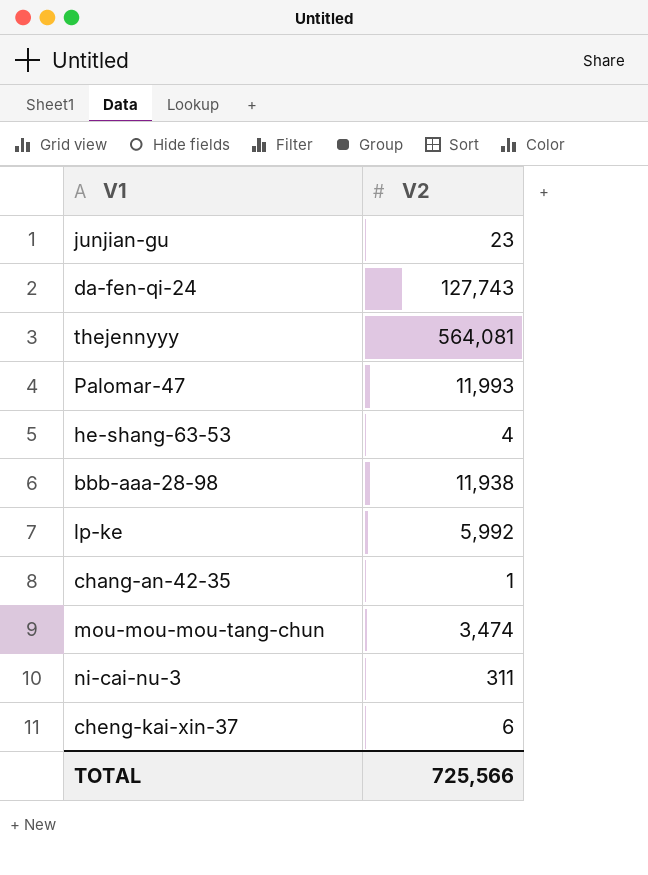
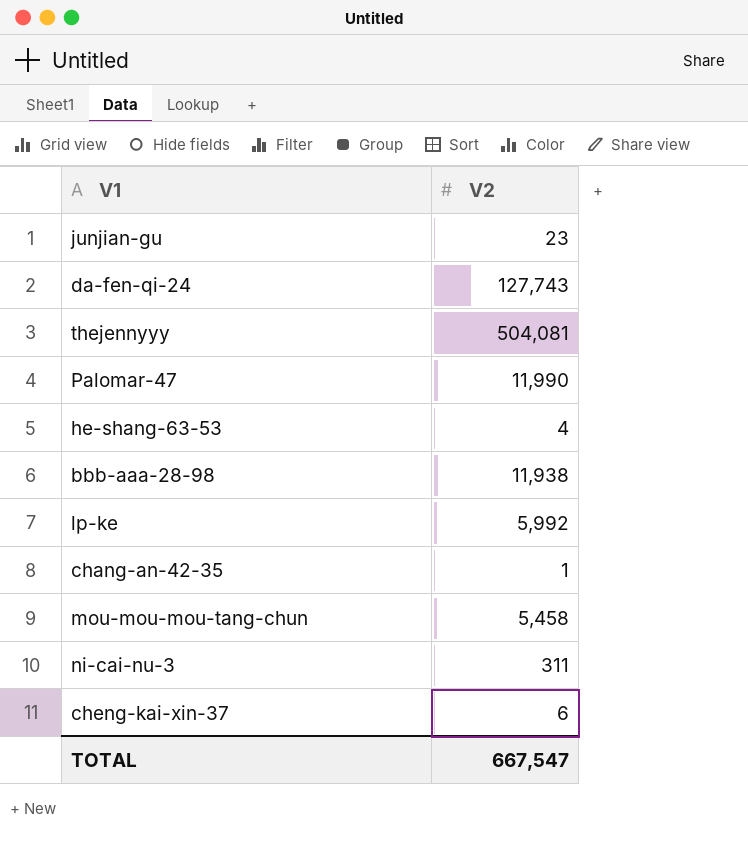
thejennyyy | V2: 564,081 -> 504,081
Palomar-47 | V2: 11,993 -> 11,990
mou-mou-mou-tang-chun | V2: 3,474 -> 5,458
TOTAL | V2: 725,566 -> 667,547

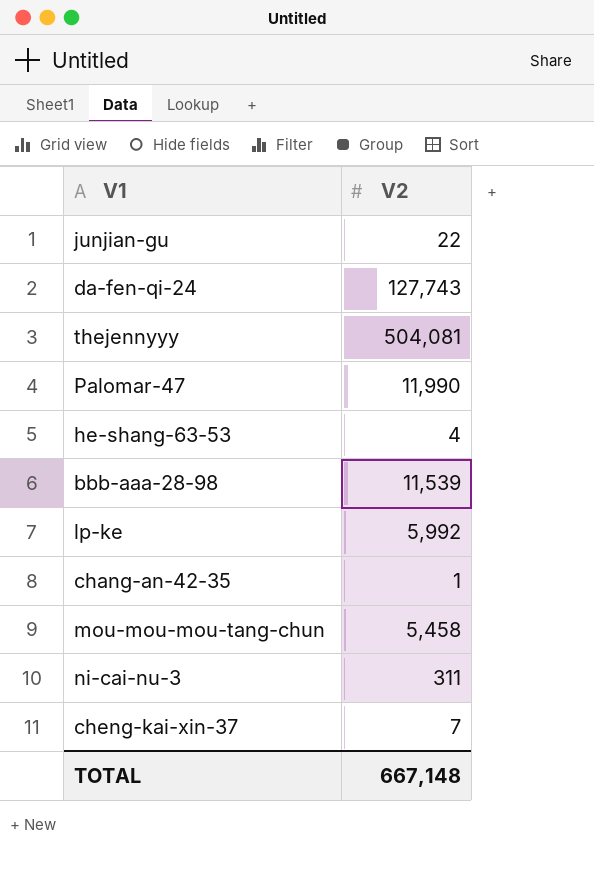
junjian-gu | V2: 23 -> 22
bbb-aaa-28-98 | V2: 11,938 -> 11,539
cheng-kai-xin-37 | V2: 6 -> 7
TOTAL | V2: 667,547 -> 667,148

